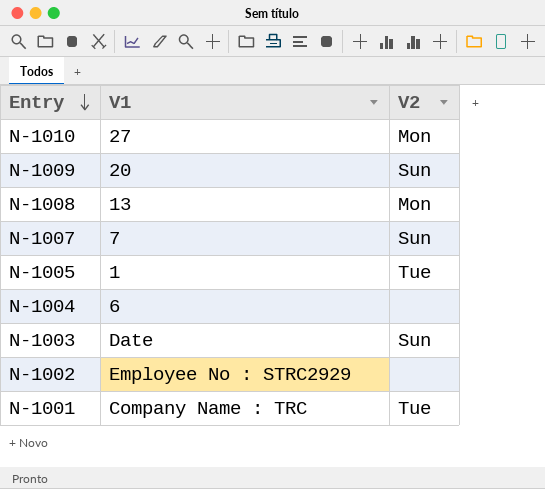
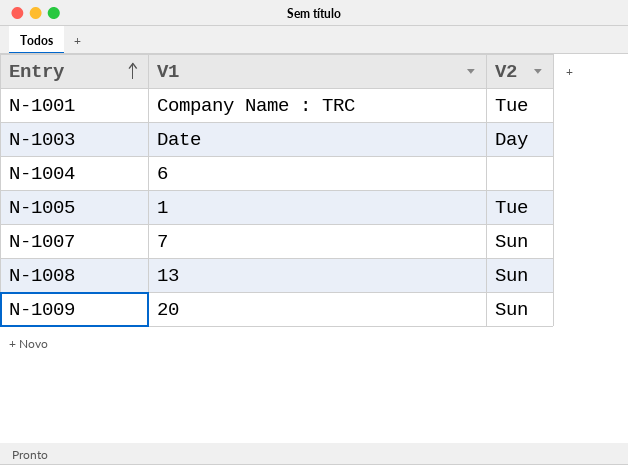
row order: Entry descending -> Entry ascending
row N-1010: 27 | Mon -> none
row N-1002: Employee No : STRC2929 | none -> none
N-1003 | V2: Sun -> Day
N-1008 | V2: Mon -> Sun

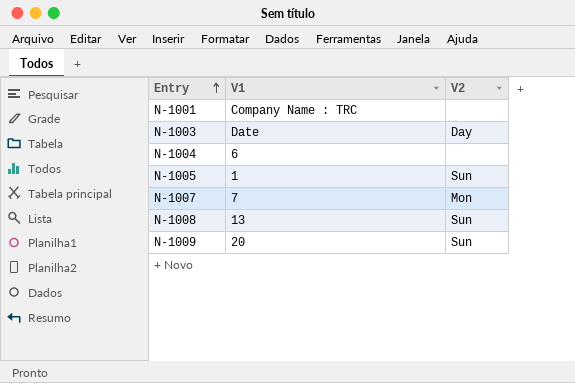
N-1001 | V2: Tue -> none
N-1005 | V2: Tue -> Sun
N-1007 | V2: Sun -> Mon

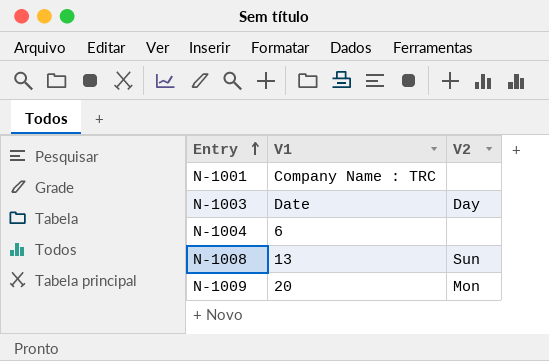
row N-1005: 1 | Sun -> none
row N-1007: 7 | Mon -> none
N-1009 | V2: Sun -> Mon

